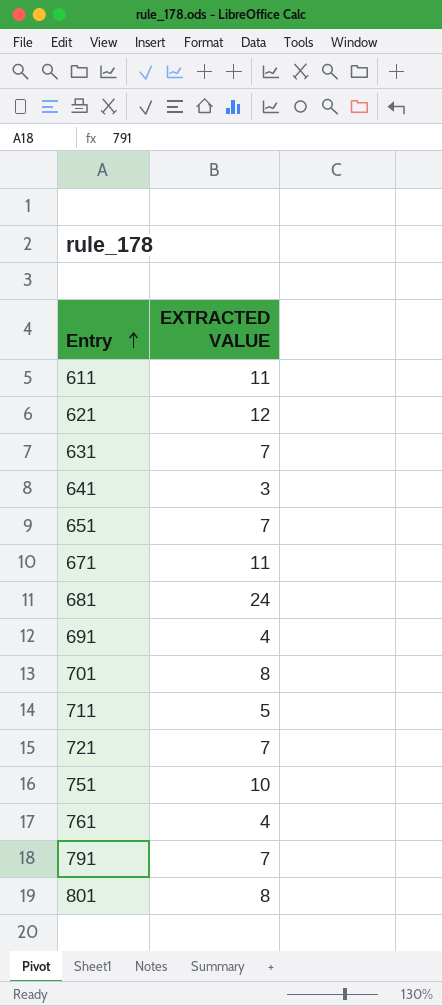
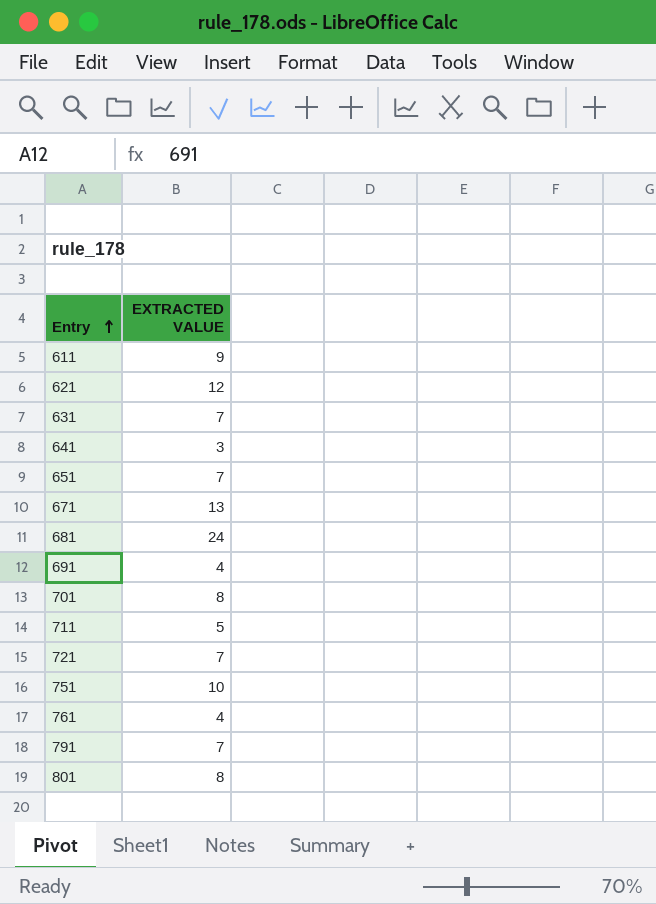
611 | EXTRACTED VALUE: 11 -> 9
671 | EXTRACTED VALUE: 11 -> 13

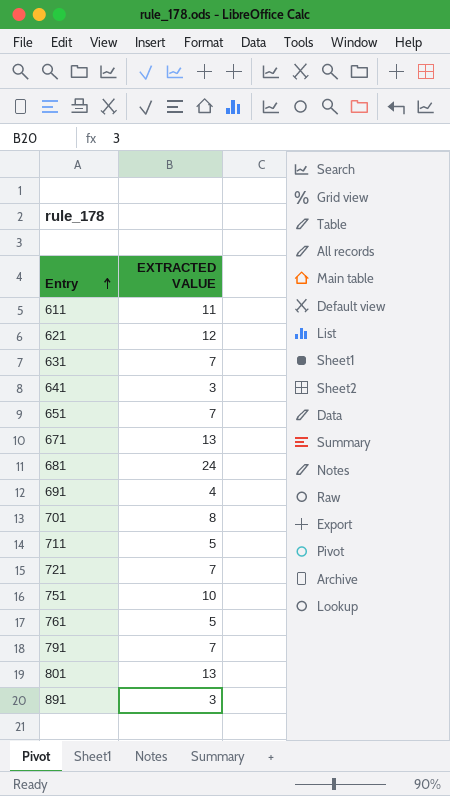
611 | EXTRACTED VALUE: 9 -> 11
761 | EXTRACTED VALUE: 4 -> 5
801 | EXTRACTED VALUE: 8 -> 13
row 891: none -> 3

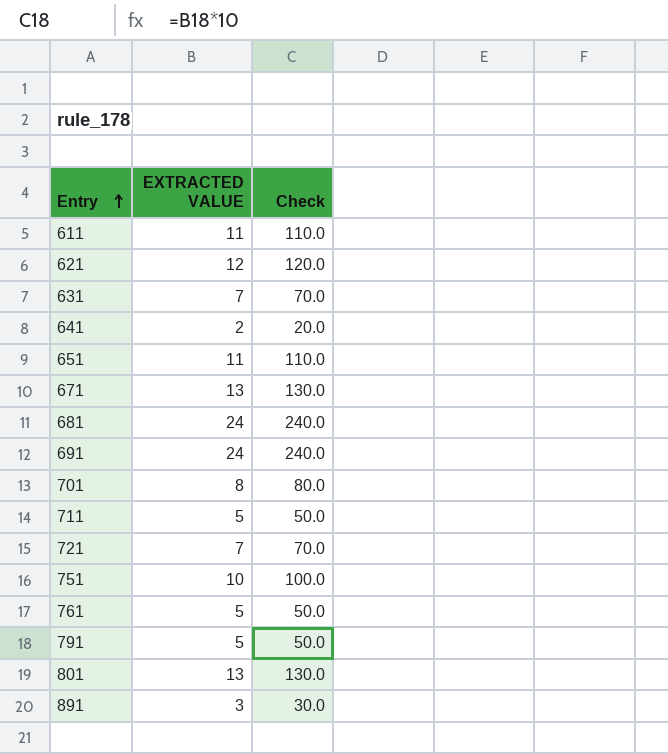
column Check | formula: none -> [EXTRACTED VALUE] * 10
641 | EXTRACTED VALUE: 3 -> 2
651 | EXTRACTED VALUE: 7 -> 11
691 | EXTRACTED VALUE: 4 -> 24
791 | EXTRACTED VALUE: 7 -> 5

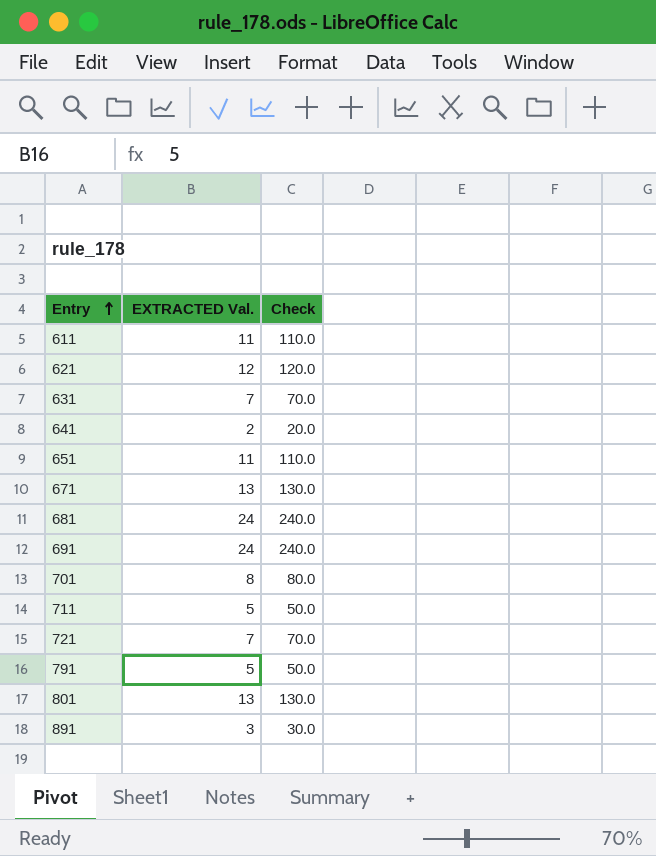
column name: EXTRACTED VALUE -> EXTRACTED Val.
row 751: 10 | 100.0 -> none
row 761: 5 | 50.0 -> none

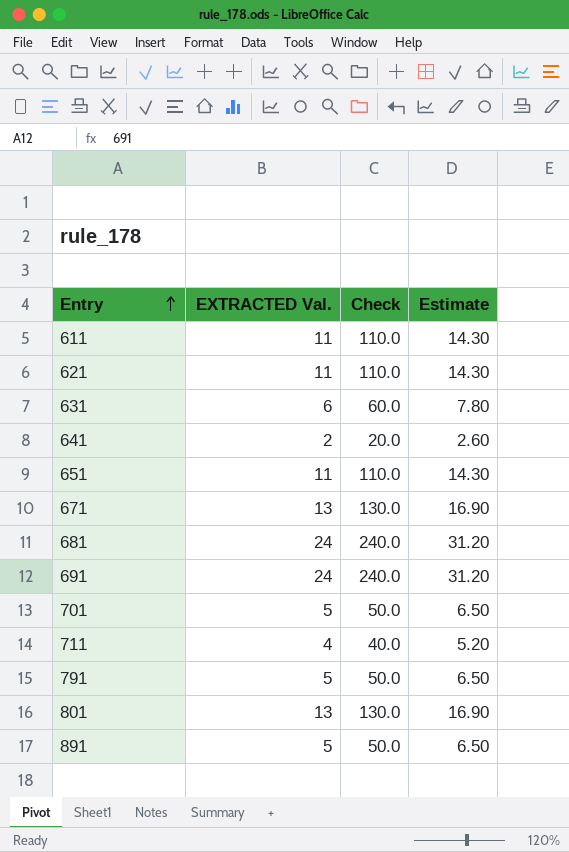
column Estimate | formula: none -> [EXTRACTED Val.] * 1.3
row 721: 7 | 70.0 -> none
621 | EXTRACTED Val.: 12 -> 11
621 | Check: 120.0 -> 110.0
631 | EXTRACTED Val.: 7 -> 6
631 | Check: 70.0 -> 60.0
701 | EXTRACTED Val.: 8 -> 5
701 | Check: 80.0 -> 50.0
711 | EXTRACTED Val.: 5 -> 4
711 | Check: 50.0 -> 40.0
891 | EXTRACTED Val.: 3 -> 5
891 | Check: 30.0 -> 50.0

